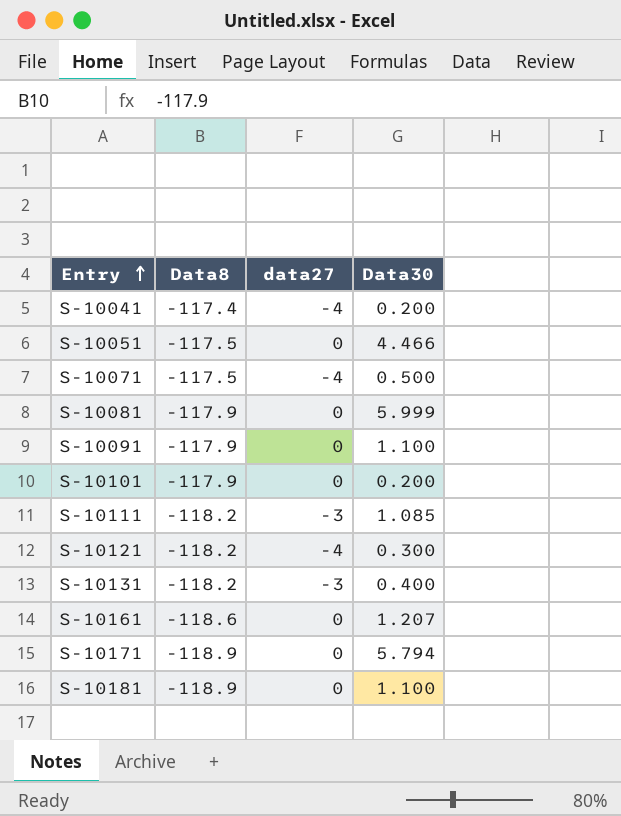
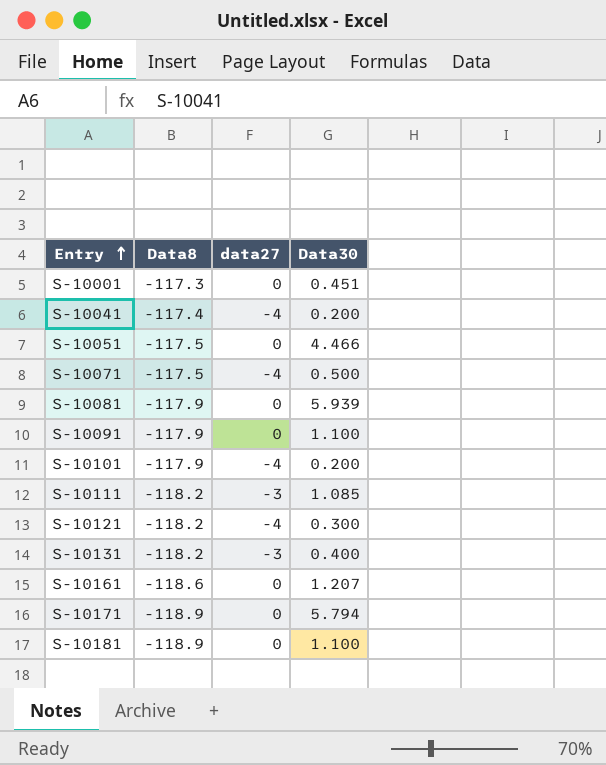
row S-10001: none -> -117.3 | 0 | 0.451
S-10081 | Data30: 5.999 -> 5.939
S-10101 | data27: 0 -> -4

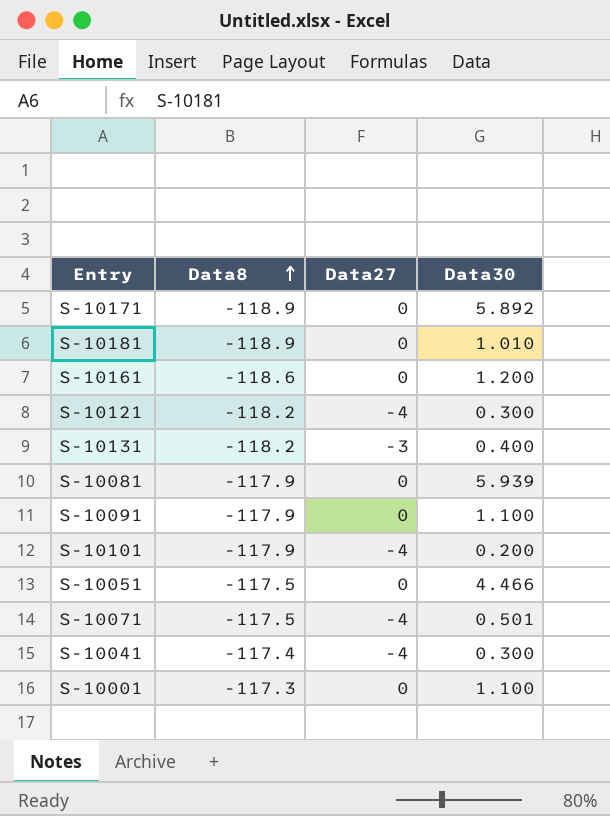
row order: Entry ascending -> Data8 ascending
column name: data27 -> Data27
row S-10111: -118.2 | -3 | 1.085 -> none
S-10171 | Data30: 5.794 -> 5.892
S-10181 | Data30: 1.100 -> 1.010
S-10161 | Data30: 1.207 -> 1.200
S-10071 | Data30: 0.500 -> 0.501
S-10041 | Data30: 0.200 -> 0.300
S-10001 | Data30: 0.451 -> 1.100

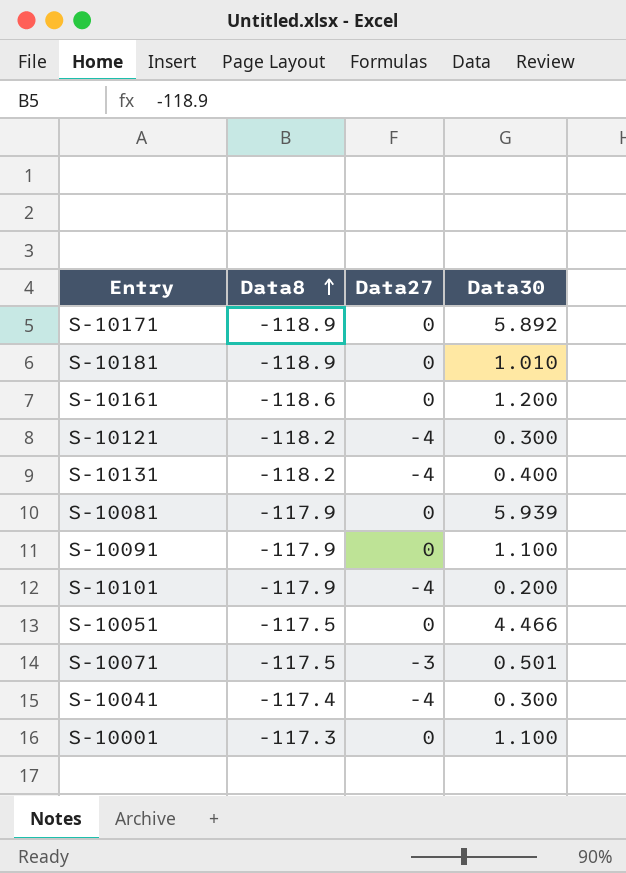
S-10131 | Data27: -3 -> -4
S-10071 | Data27: -4 -> -3

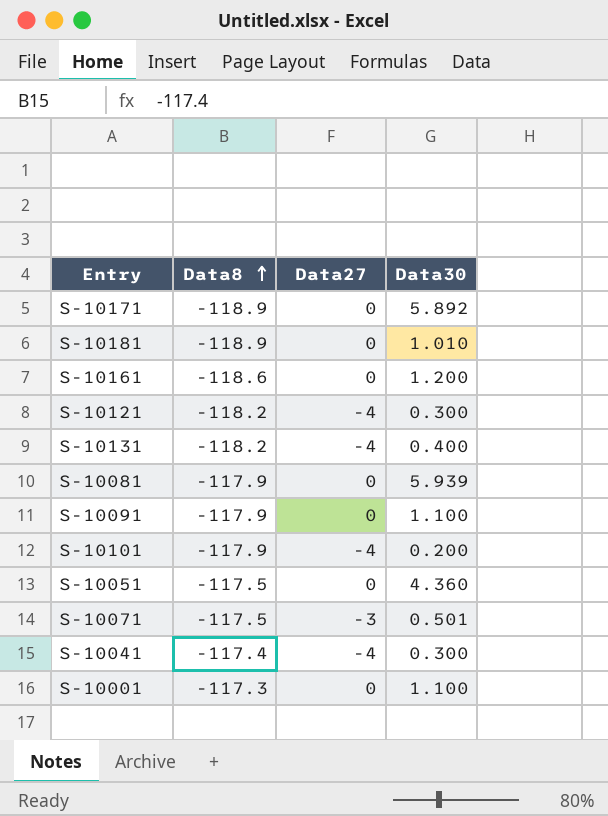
S-10051 | Data30: 4.466 -> 4.360

